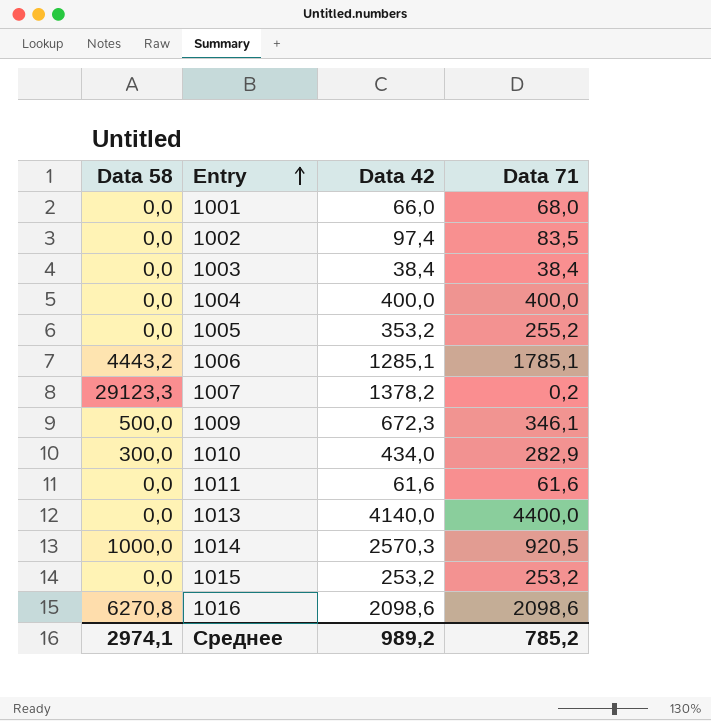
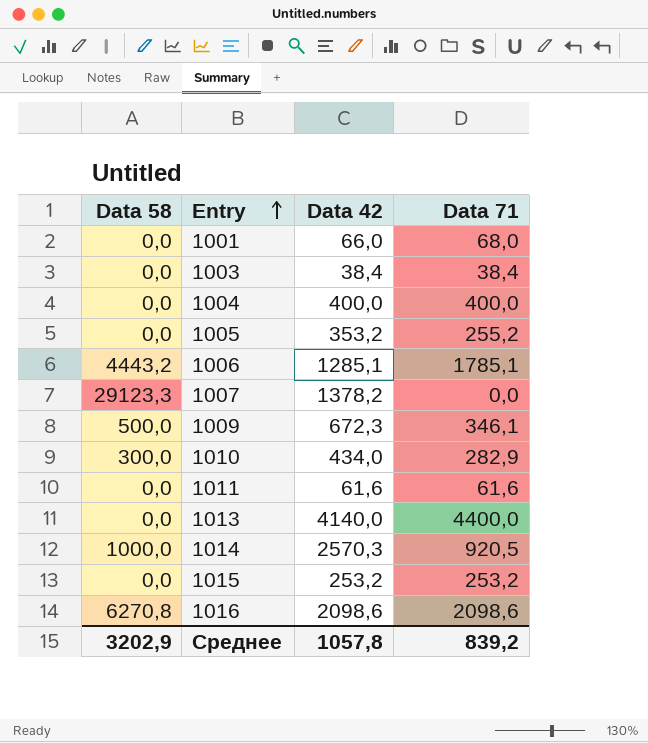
row 1002: 0,0 | 97,4 | 83,5 -> none
1007 | Data 71: 0,2 -> 0,0
Среднее | Data 58: 2974,1 -> 3202,9
Среднее | Data 42: 989,2 -> 1057,8
Среднее | Data 71: 785,2 -> 839,2

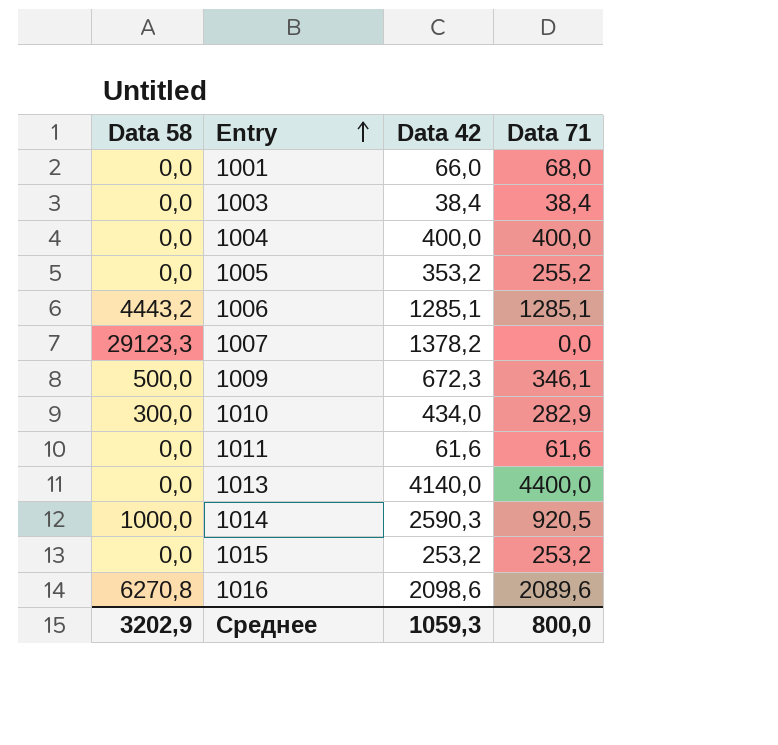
1006 | Data 71: 1785,1 -> 1285,1
1014 | Data 42: 2570,3 -> 2590,3
1016 | Data 71: 2098,6 -> 2089,6
Среднее | Data 42: 1057,8 -> 1059,3
Среднее | Data 71: 839,2 -> 800,0

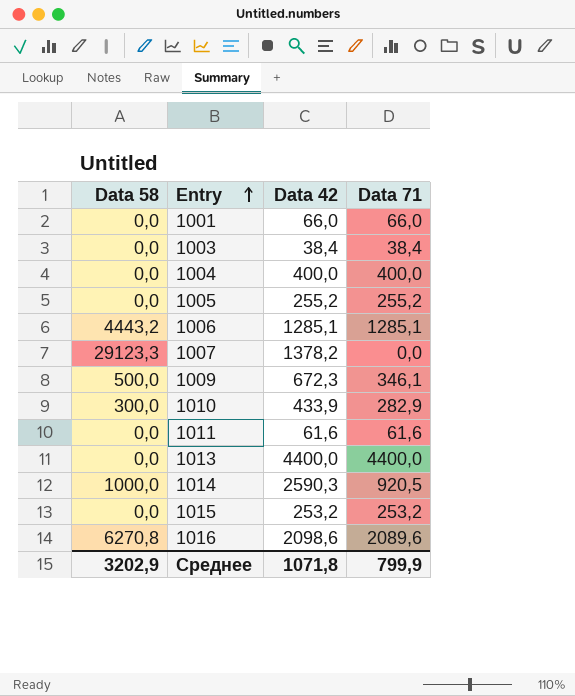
1001 | Data 71: 68,0 -> 66,0
1005 | Data 42: 353,2 -> 255,2
1010 | Data 42: 434,0 -> 433,9
1013 | Data 42: 4140,0 -> 4400,0
Среднее | Data 42: 1059,3 -> 1071,8
Среднее | Data 71: 800,0 -> 799,9

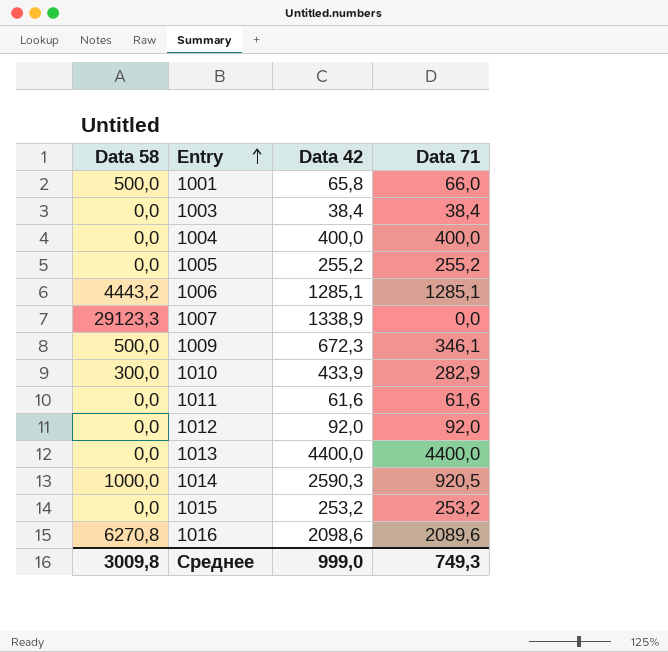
1001 | Data 58: 0,0 -> 500,0
1001 | Data 42: 66,0 -> 65,8
1007 | Data 42: 1378,2 -> 1338,9
row 1012: none -> 0,0 | 92,0 | 92,0
Среднее | Data 58: 3202,9 -> 3009,8
Среднее | Data 42: 1071,8 -> 999,0
Среднее | Data 71: 799,9 -> 749,3

